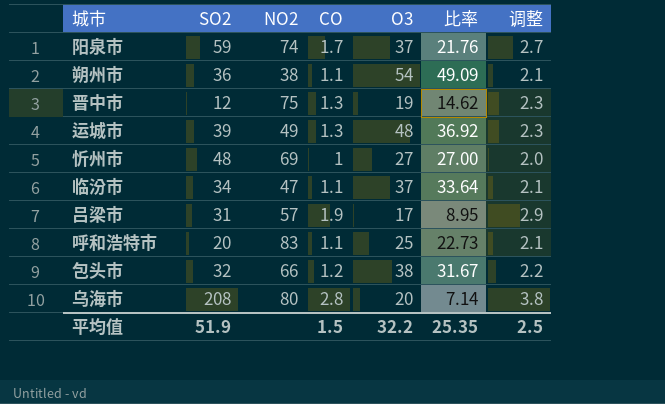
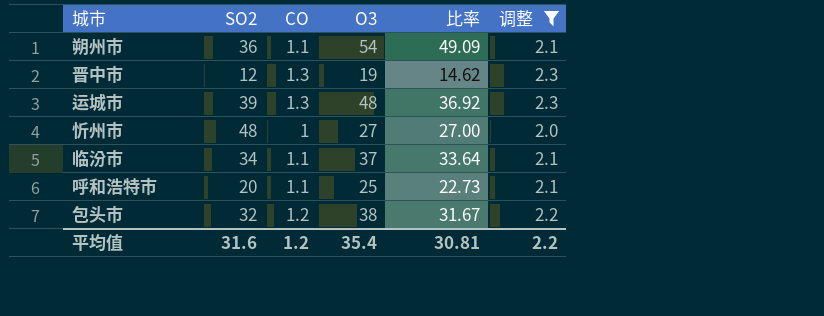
filter: none -> 调整 <= 2.3
column NO2 | position: 3 -> none
平均值 | SO2: 51.9 -> 31.6
平均值 | CO: 1.5 -> 1.2
平均值 | O3: 32.2 -> 35.4
平均值 | 比率: 25.35 -> 30.81
平均值 | 调整: 2.5 -> 2.2

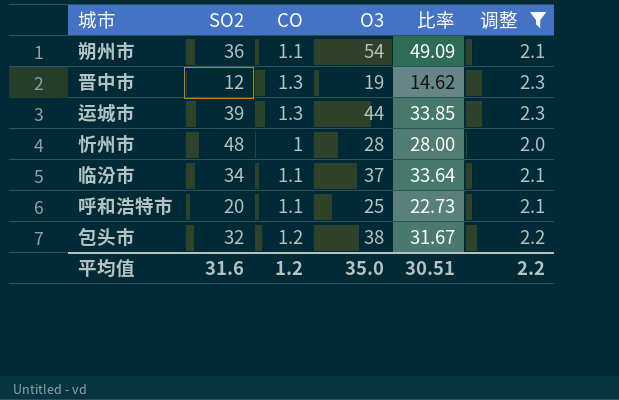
运城市 | O3: 48 -> 44
运城市 | 比率: 36.92 -> 33.85
忻州市 | O3: 27 -> 28
忻州市 | 比率: 27.00 -> 28.00
平均值 | O3: 35.4 -> 35.0
平均值 | 比率: 30.81 -> 30.51

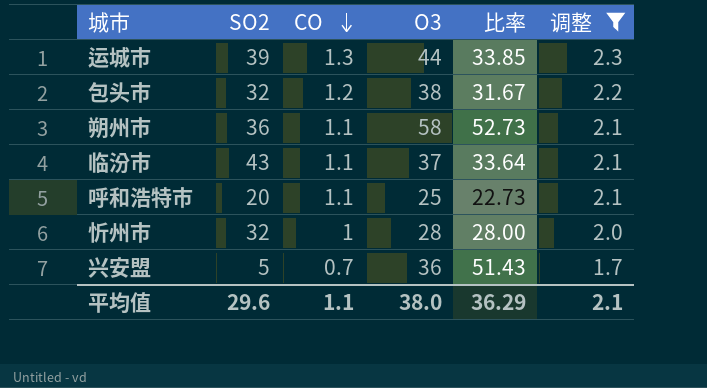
row order: none -> CO descending
row 晋中市: 12 | 1.3 | 19 | 14.62 | 2.3 -> none
朔州市 | O3: 54 -> 58
朔州市 | 比率: 49.09 -> 52.73
临汾市 | SO2: 34 -> 43
忻州市 | SO2: 48 -> 32
row 兴安盟: none -> 5 | 0.7 | 36 | 51.43 | 1.7
平均值 | SO2: 31.6 -> 29.6
平均值 | CO: 1.2 -> 1.1
平均值 | O3: 35.0 -> 38.0
平均值 | 比率: 30.51 -> 36.29
平均值 | 调整: 2.2 -> 2.1

